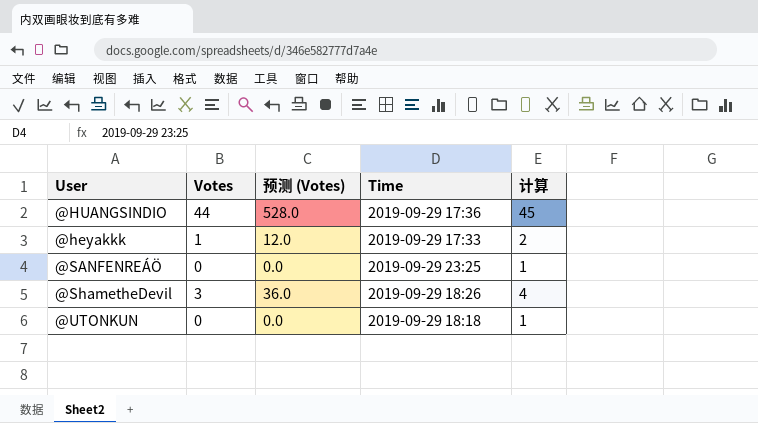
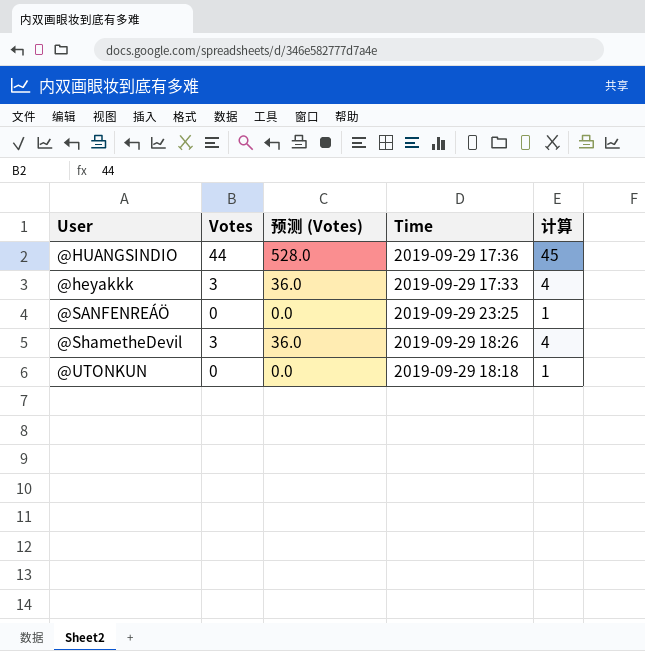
@heyakkk | Votes: 1 -> 3
@heyakkk | 预测 (Votes): 12.0 -> 36.0
@heyakkk | 计算: 2 -> 4

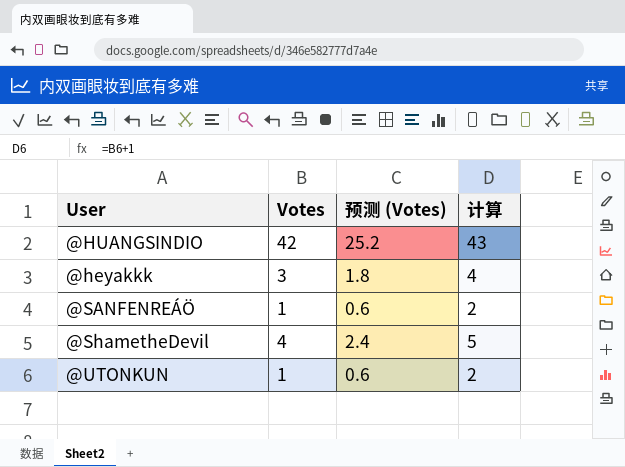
column Time | position: 4 -> none
column 预测 (Votes) | formula: [Votes] * 12 -> [Votes] * 0.6
@HUANGSINDIO | Votes: 44 -> 42
@HUANGSINDIO | 计算: 45 -> 43
@SANFENREÁÖ | Votes: 0 -> 1
@SANFENREÁÖ | 计算: 1 -> 2
@ShametheDevil | Votes: 3 -> 4
@ShametheDevil | 计算: 4 -> 5
@UTONKUN | Votes: 0 -> 1
@UTONKUN | 计算: 1 -> 2

